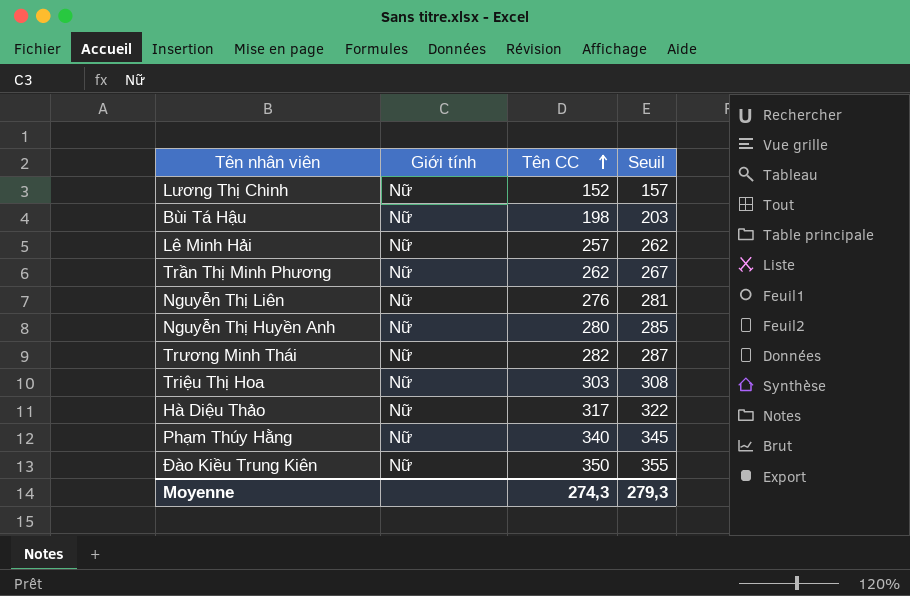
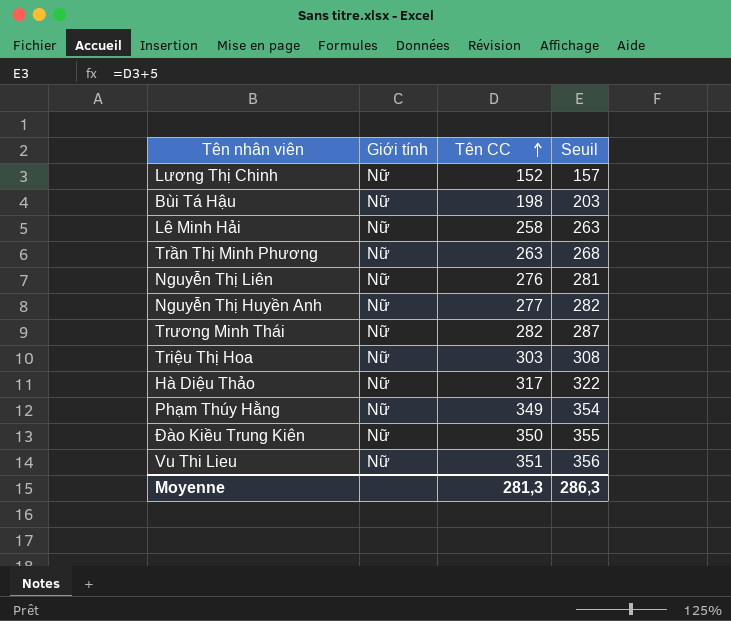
Lê Minh Hải | Tên CC: 257 -> 258
Lê Minh Hải | Seuil: 262 -> 263
Trần Thị Minh Phương | Tên CC: 262 -> 263
Trần Thị Minh Phương | Seuil: 267 -> 268
Nguyễn Thị Huyền Anh | Tên CC: 280 -> 277
Nguyễn Thị Huyền Anh | Seuil: 285 -> 282
Phạm Thúy Hằng | Tên CC: 340 -> 349
Phạm Thúy Hằng | Seuil: 345 -> 354
row Vu Thi Lieu: none -> Nữ | 351 | 356
Moyenne | Tên CC: 274,3 -> 281,3
Moyenne | Seuil: 279,3 -> 286,3

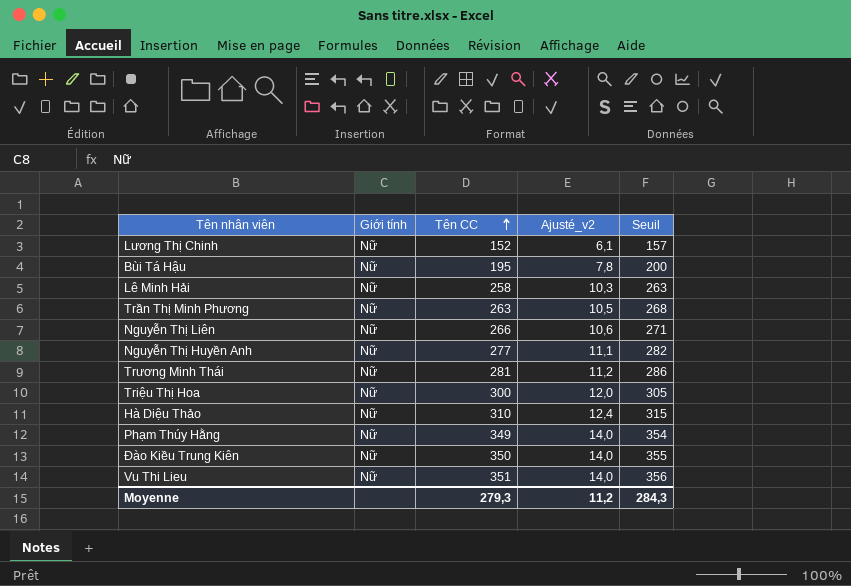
column Ajusté_v2 | formula: none -> [Tên CC] * 0,04
Bùi Tá Hậu | Tên CC: 198 -> 195
Bùi Tá Hậu | Seuil: 203 -> 200
Nguyễn Thị Liên | Tên CC: 276 -> 266
Nguyễn Thị Liên | Seuil: 281 -> 271
Trương Minh Thái | Tên CC: 282 -> 281
Trương Minh Thái | Seuil: 287 -> 286
Triệu Thị Hoa | Tên CC: 303 -> 300
Triệu Thị Hoa | Seuil: 308 -> 305
Hà Diệu Thảo | Tên CC: 317 -> 310
Hà Diệu Thảo | Seuil: 322 -> 315
Moyenne | Tên CC: 281,3 -> 279,3
Moyenne | Seuil: 286,3 -> 284,3

